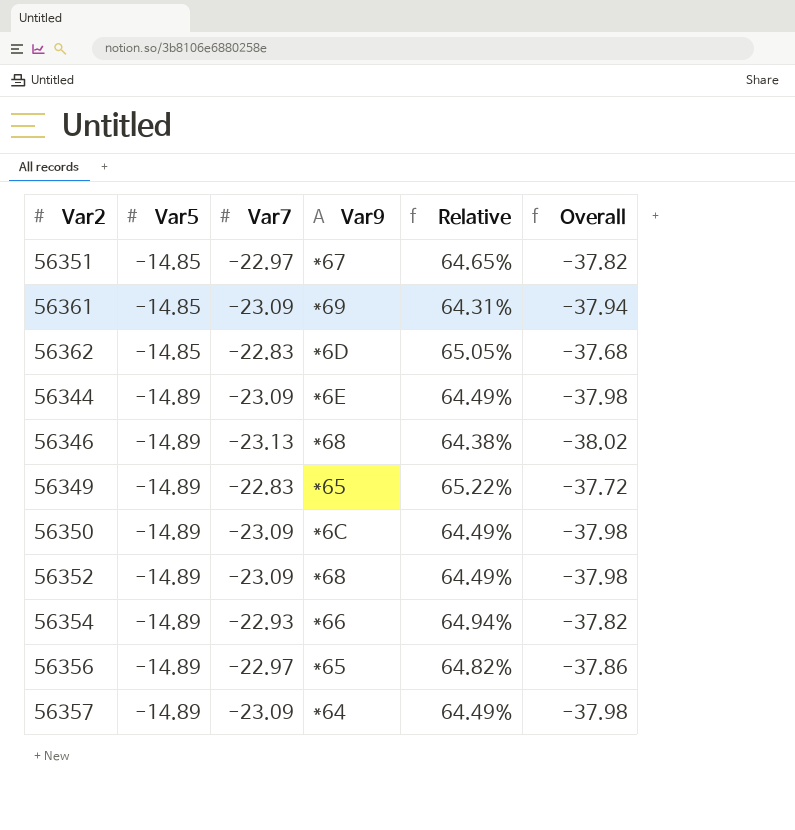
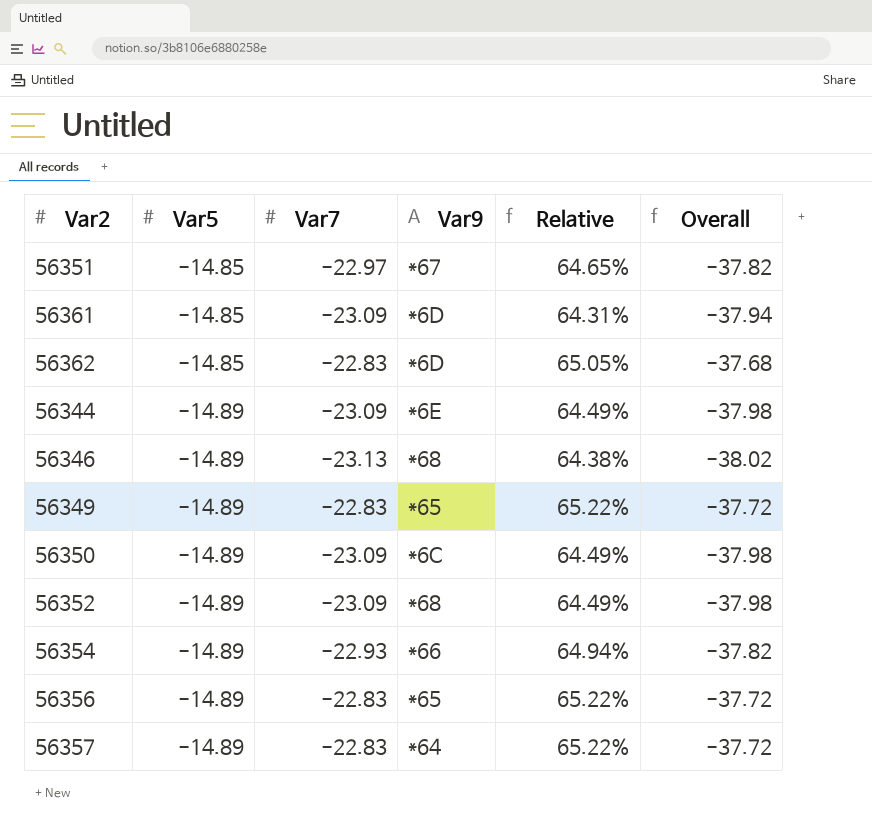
56361 | Var9: *69 -> *6D
56356 | Var7: -22.97 -> -22.83
56356 | Relative: 64.82% -> 65.22%
56356 | Overall: -37.86 -> -37.72
56357 | Var7: -23.09 -> -22.83
56357 | Relative: 64.49% -> 65.22%
56357 | Overall: -37.98 -> -37.72

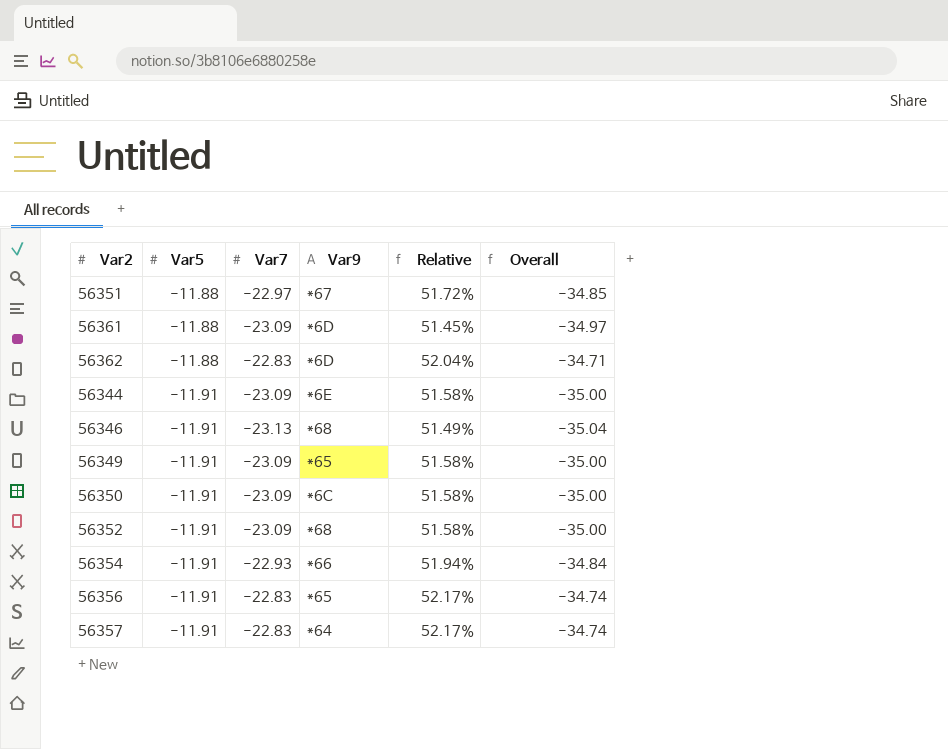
56351 | Var5: -14.85 -> -11.88
56351 | Relative: 64.65% -> 51.72%
56351 | Overall: -37.82 -> -34.85
56361 | Var5: -14.85 -> -11.88
56361 | Relative: 64.31% -> 51.45%
56361 | Overall: -37.94 -> -34.97
56362 | Var5: -14.85 -> -11.88
56362 | Relative: 65.05% -> 52.04%
56362 | Overall: -37.68 -> -34.71
56344 | Var5: -14.89 -> -11.91
56344 | Relative: 64.49% -> 51.58%
56344 | Overall: -37.98 -> -35.00
56346 | Var5: -14.89 -> -11.91
56346 | Relative: 64.38% -> 51.49%
56346 | Overall: -38.02 -> -35.04
56349 | Var5: -14.89 -> -11.91
56349 | Var7: -22.83 -> -23.09
56349 | Relative: 65.22% -> 51.58%
56349 | Overall: -37.72 -> -35.00
56350 | Var5: -14.89 -> -11.91
56350 | Relative: 64.49% -> 51.58%
56350 | Overall: -37.98 -> -35.00
56352 | Var5: -14.89 -> -11.91
56352 | Relative: 64.49% -> 51.58%
56352 | Overall: -37.98 -> -35.00
56354 | Var5: -14.89 -> -11.91
56354 | Relative: 64.94% -> 51.94%
56354 | Overall: -37.82 -> -34.84
56356 | Var5: -14.89 -> -11.91
56356 | Relative: 65.22% -> 52.17%
56356 | Overall: -37.72 -> -34.74
56357 | Var5: -14.89 -> -11.91
56357 | Relative: 65.22% -> 52.17%
56357 | Overall: -37.72 -> -34.74

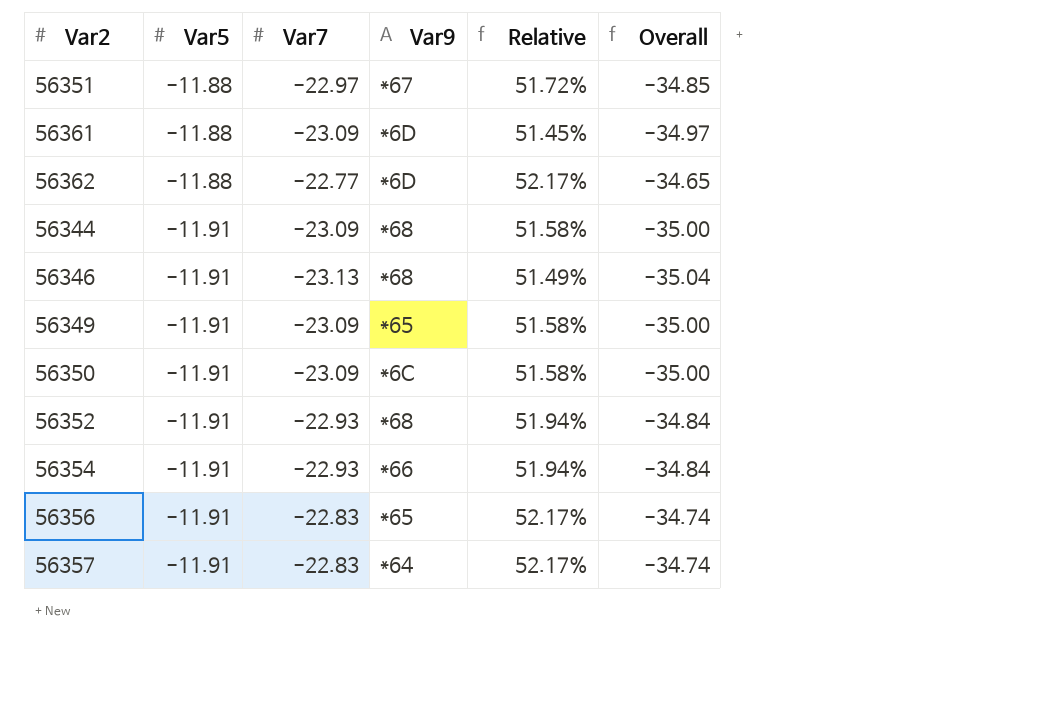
56362 | Var7: -22.83 -> -22.77
56362 | Relative: 52.04% -> 52.17%
56362 | Overall: -34.71 -> -34.65
56344 | Var9: *6E -> *68
56352 | Var7: -23.09 -> -22.93
56352 | Relative: 51.58% -> 51.94%
56352 | Overall: -35.00 -> -34.84

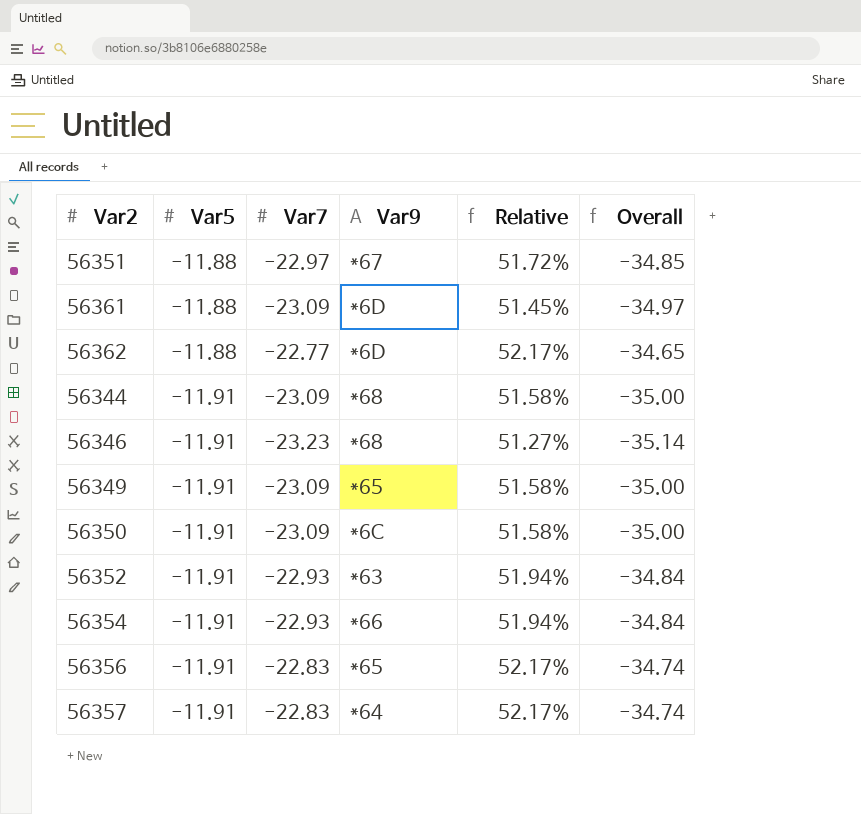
56346 | Var7: -23.13 -> -23.23
56346 | Relative: 51.49% -> 51.27%
56346 | Overall: -35.04 -> -35.14
56352 | Var9: *68 -> *63

